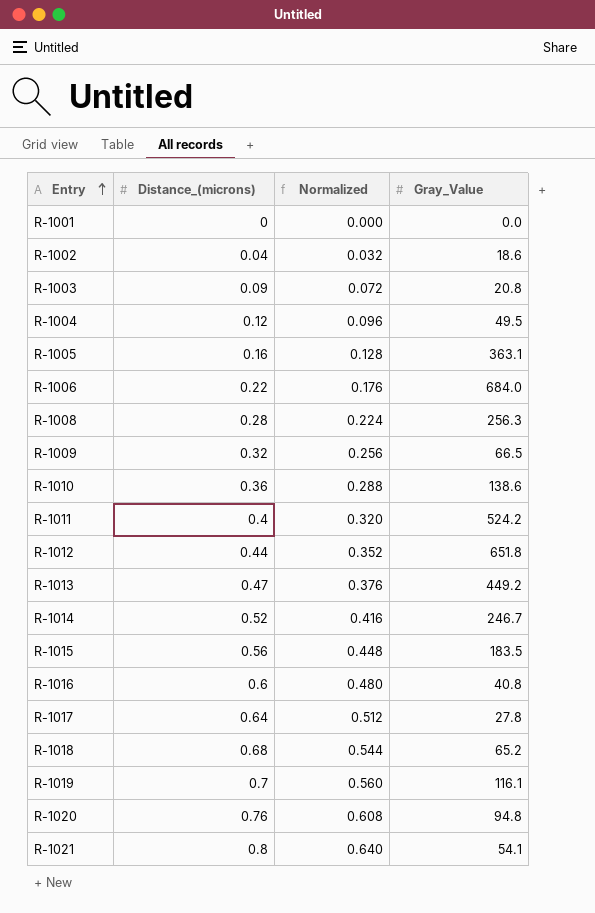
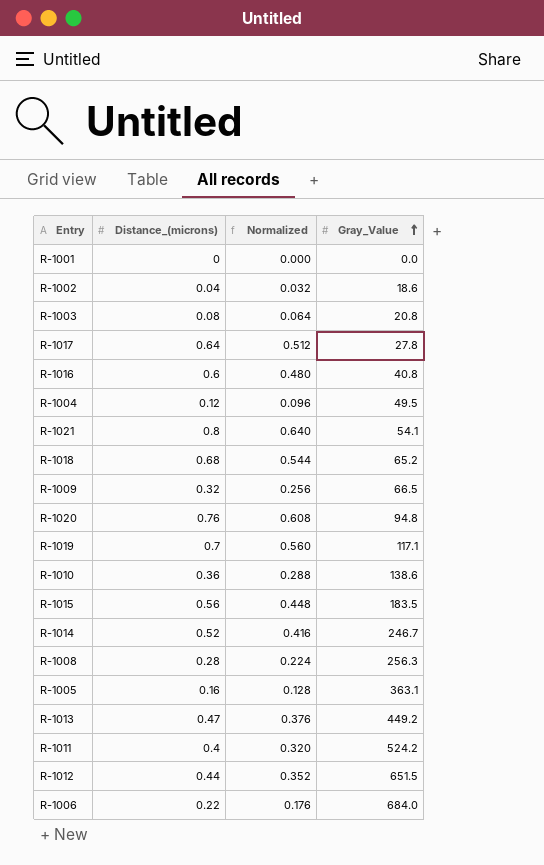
row order: Entry ascending -> Gray_Value ascending
R-1003 | Distance_(microns): 0.09 -> 0.08
R-1003 | Normalized: 0.072 -> 0.064
R-1019 | Gray_Value: 116.1 -> 117.1
R-1012 | Gray_Value: 651.8 -> 651.5

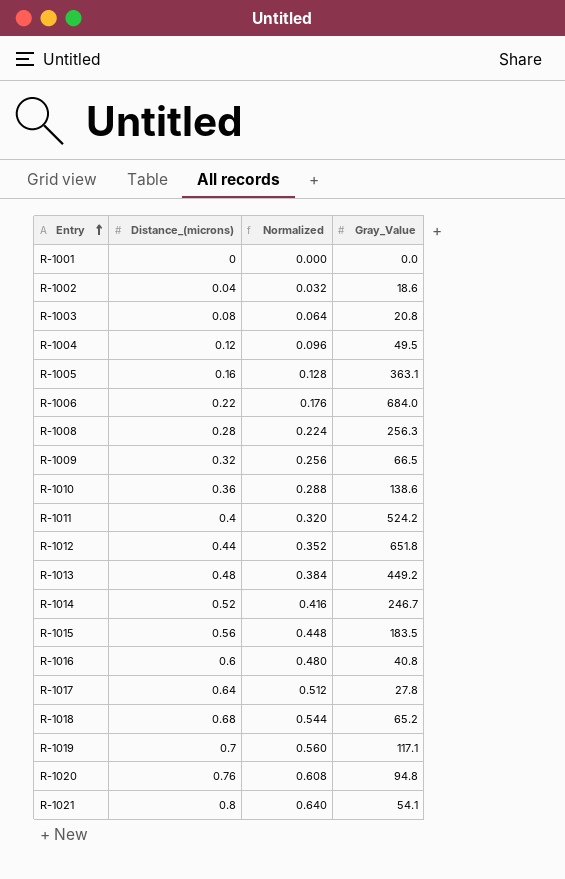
row order: Gray_Value ascending -> Entry ascending
R-1012 | Gray_Value: 651.5 -> 651.8
R-1013 | Distance_(microns): 0.47 -> 0.48
R-1013 | Normalized: 0.376 -> 0.384

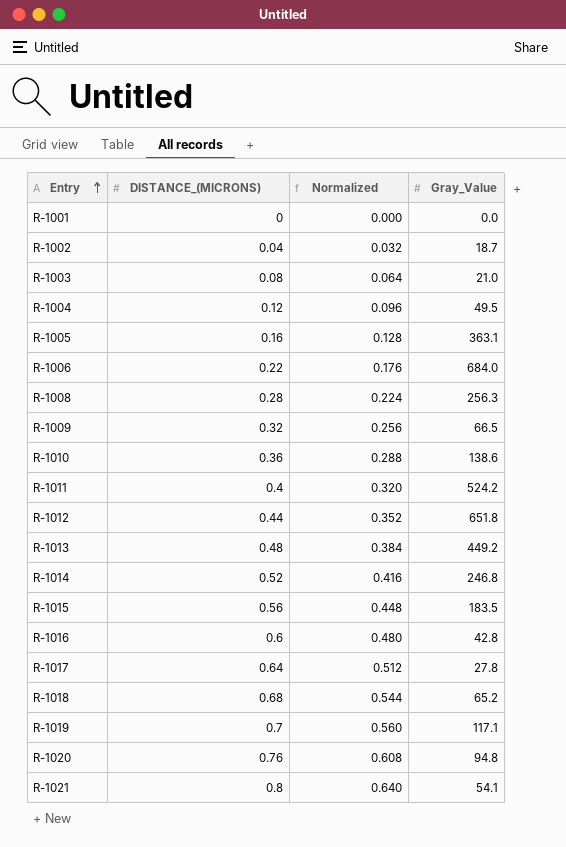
column name: Distance_(microns) -> DISTANCE_(MICRONS)
R-1002 | Gray_Value: 18.6 -> 18.7
R-1003 | Gray_Value: 20.8 -> 21.0
R-1014 | Gray_Value: 246.7 -> 246.8
R-1016 | Gray_Value: 40.8 -> 42.8

